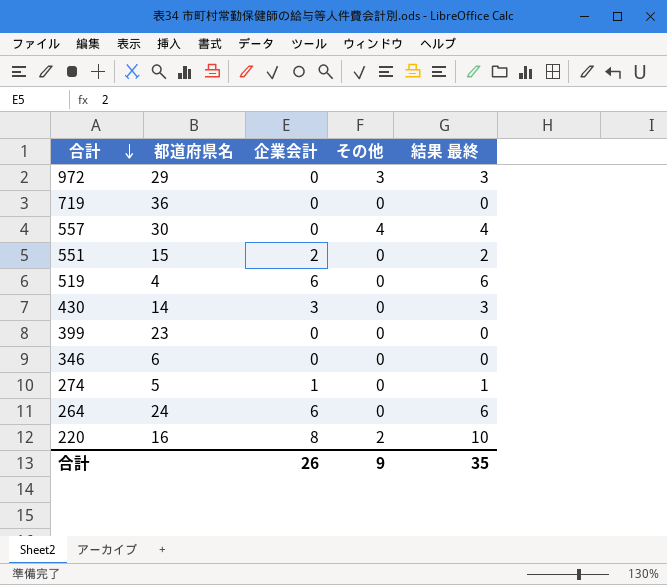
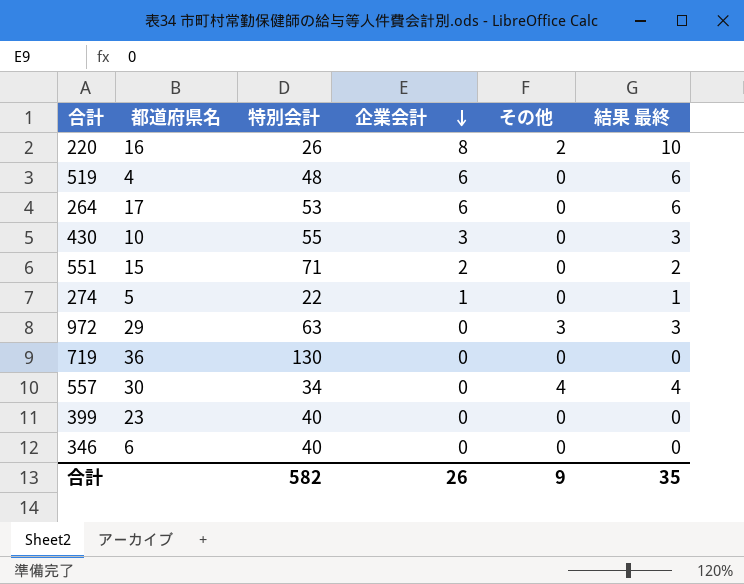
row order: 合計 descending -> 企業会計 descending
column 特別会計 | position: none -> 3
264 | 都道府県名: 24 -> 17
430 | 都道府県名: 14 -> 10

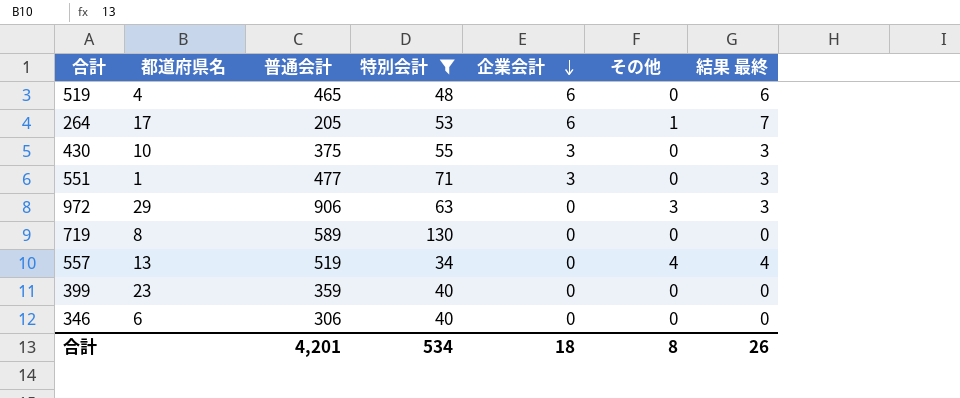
filter: none -> 特別会計 >= 34
column 普通会計 | position: none -> 3
264 | その他: 0 -> 1
264 | 結果 最終: 6 -> 7
551 | 都道府県名: 15 -> 1
551 | 企業会計: 2 -> 3
551 | 結果 最終: 2 -> 3
719 | 都道府県名: 36 -> 8
557 | 都道府県名: 30 -> 13
合計 | 特別会計: 582 -> 534
合計 | 企業会計: 26 -> 18
合計 | その他: 9 -> 8
合計 | 結果 最終: 35 -> 26

